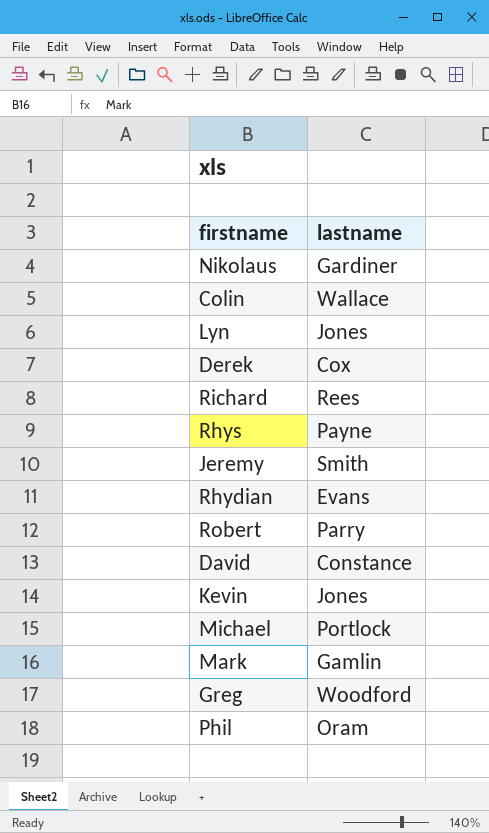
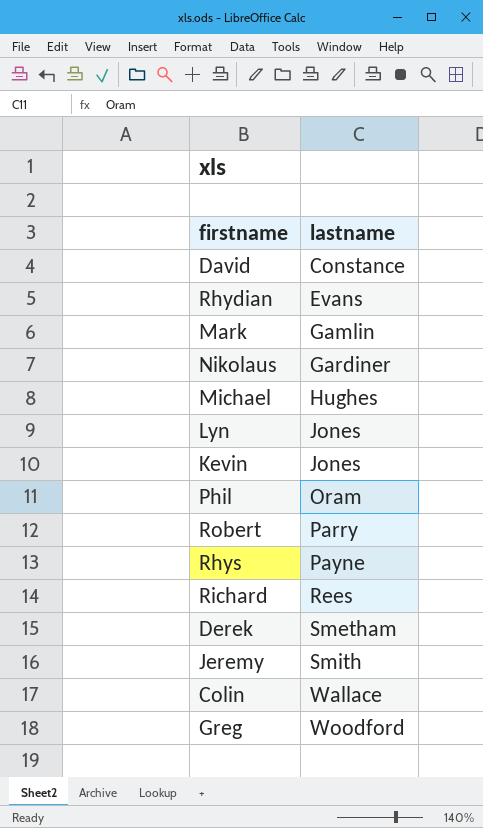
row order: none -> lastname ascending
Michael | lastname: Portlock -> Hughes
Derek | lastname: Cox -> Smetham

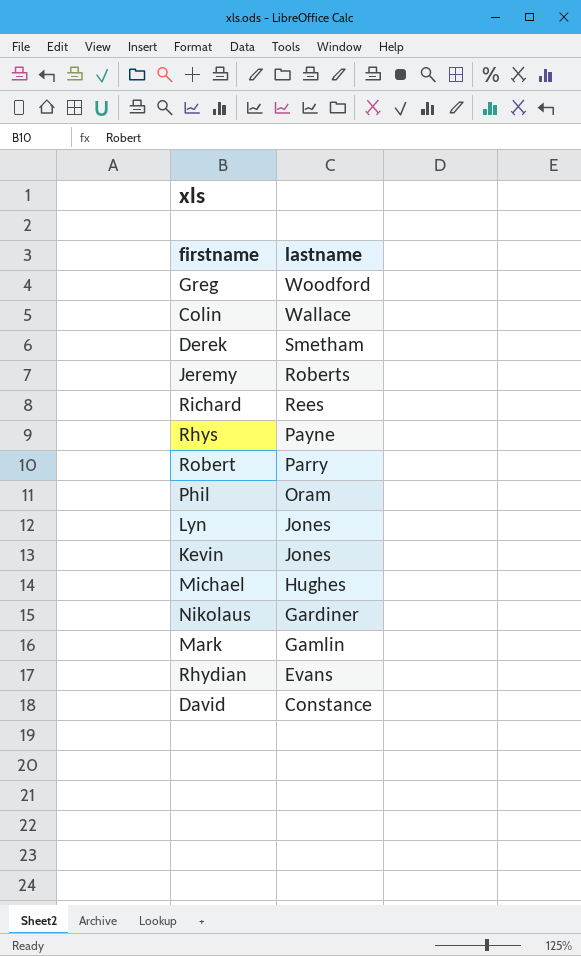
row order: lastname ascending -> lastname descending
Jeremy | lastname: Smith -> Roberts

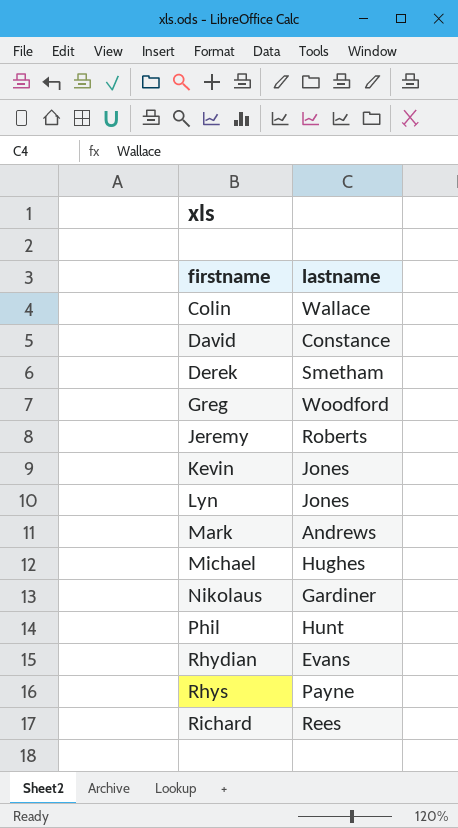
row order: lastname descending -> firstname ascending
row Robert: Parry -> none
Mark | lastname: Gamlin -> Andrews
Phil | lastname: Oram -> Hunt

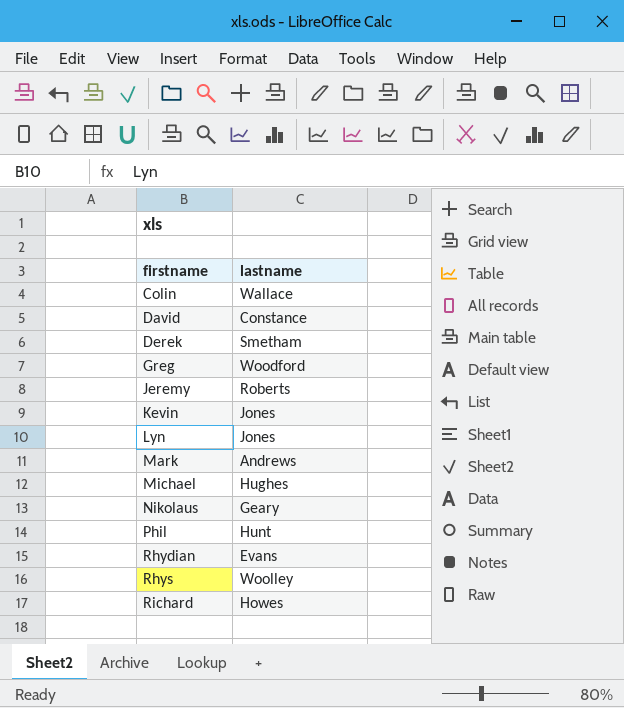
Nikolaus | lastname: Gardiner -> Geary
Rhys | lastname: Payne -> Woolley
Richard | lastname: Rees -> Howes

